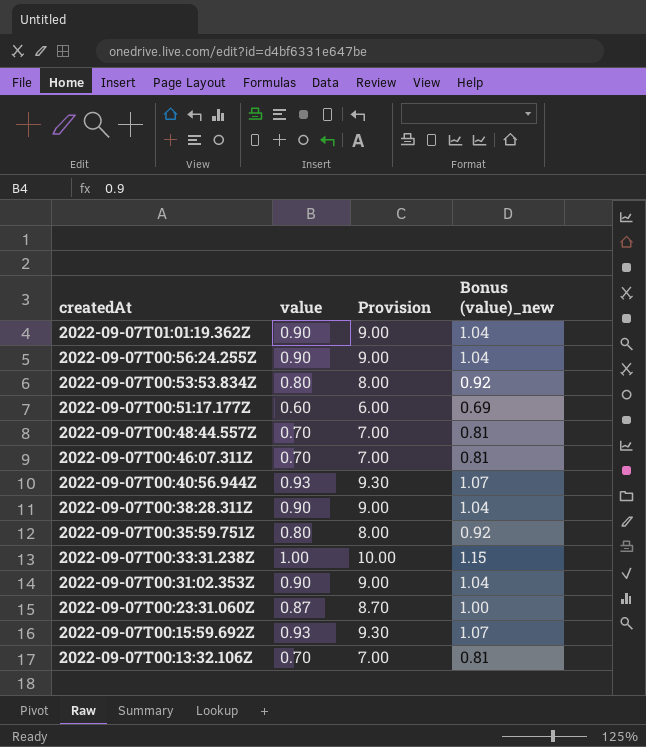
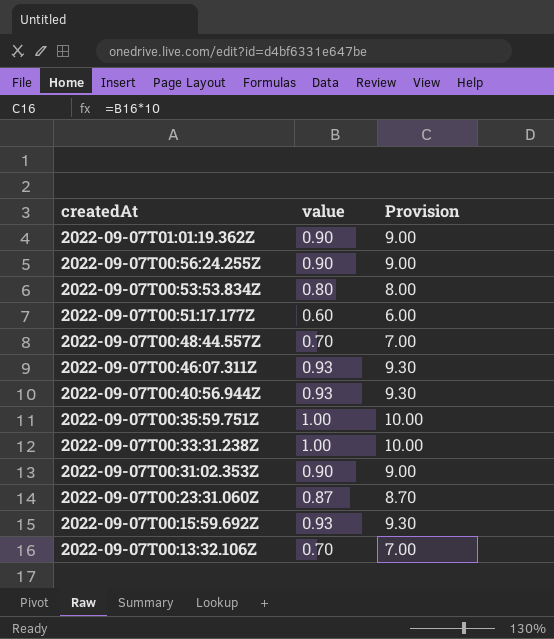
column Bonus (value)_new | formula: [value] * 1.15 -> none
row 2022-09-07T00:38:28.311Z: 0.90 | 9.00 | 1.04 -> none
2022-09-07T00:46:07.311Z | value: 0.70 -> 0.93
2022-09-07T00:46:07.311Z | Provision: 7.00 -> 9.30
2022-09-07T00:35:59.751Z | value: 0.80 -> 1.00
2022-09-07T00:35:59.751Z | Provision: 8.00 -> 10.00

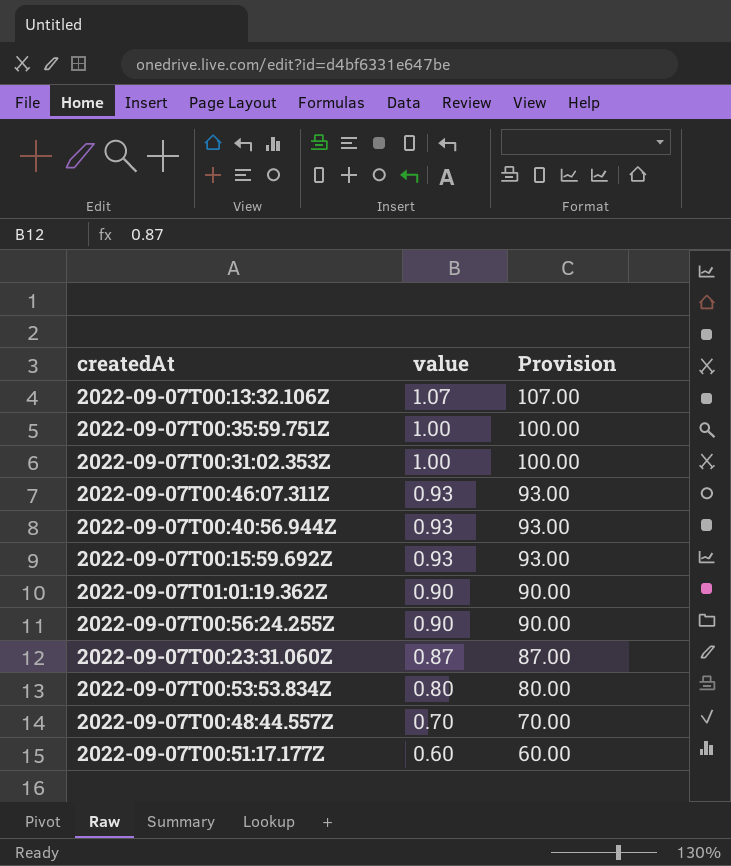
row order: createdAt descending -> value descending
column Provision | formula: [value] * 10 -> [value] * 100
row 2022-09-07T00:33:31.238Z: 1.00 | 10.00 -> none
2022-09-07T00:13:32.106Z | value: 0.70 -> 1.07
2022-09-07T00:31:02.353Z | value: 0.90 -> 1.00

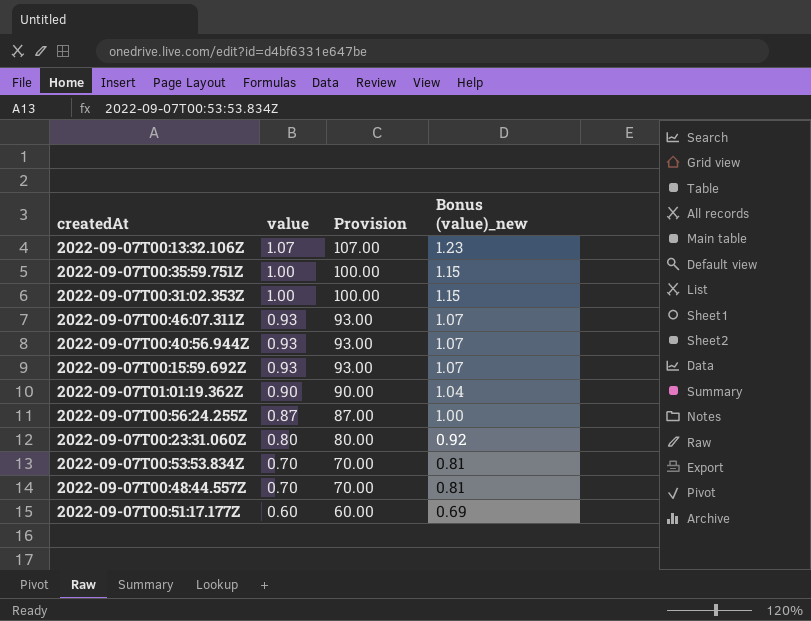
column Bonus (value)_new | formula: none -> [value] * 1.15
2022-09-07T00:56:24.255Z | value: 0.90 -> 0.87
2022-09-07T00:56:24.255Z | Provision: 90.00 -> 87.00
2022-09-07T00:23:31.060Z | value: 0.87 -> 0.80
2022-09-07T00:23:31.060Z | Provision: 87.00 -> 80.00
2022-09-07T00:53:53.834Z | value: 0.80 -> 0.70
2022-09-07T00:53:53.834Z | Provision: 80.00 -> 70.00

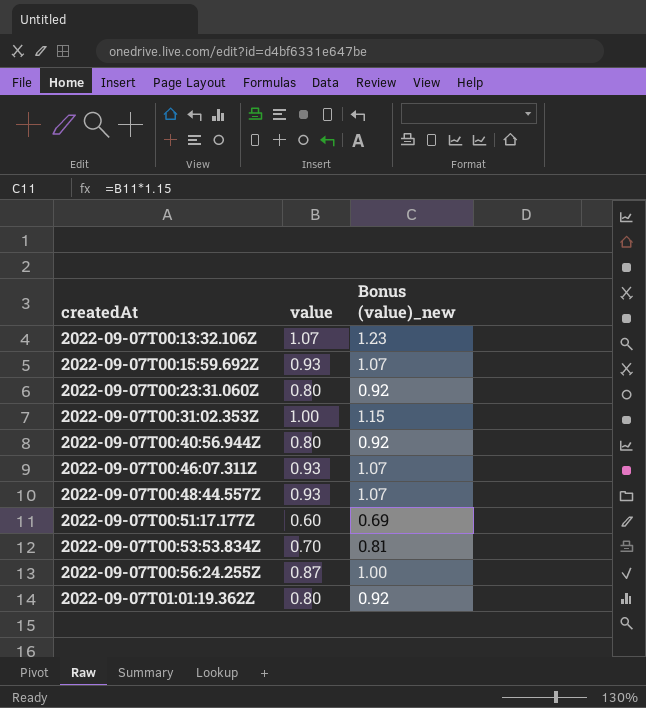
row order: value descending -> createdAt ascending
column Provision | formula: [value] * 100 -> none
row 2022-09-07T00:35:59.751Z: 1.00 | 100.00 | 1.15 -> none
2022-09-07T00:40:56.944Z | value: 0.93 -> 0.80
2022-09-07T00:40:56.944Z | Bonus (value)_new: 1.07 -> 0.92
2022-09-07T00:48:44.557Z | value: 0.70 -> 0.93
2022-09-07T00:48:44.557Z | Bonus (value)_new: 0.81 -> 1.07
2022-09-07T01:01:19.362Z | value: 0.90 -> 0.80
2022-09-07T01:01:19.362Z | Bonus (value)_new: 1.04 -> 0.92

